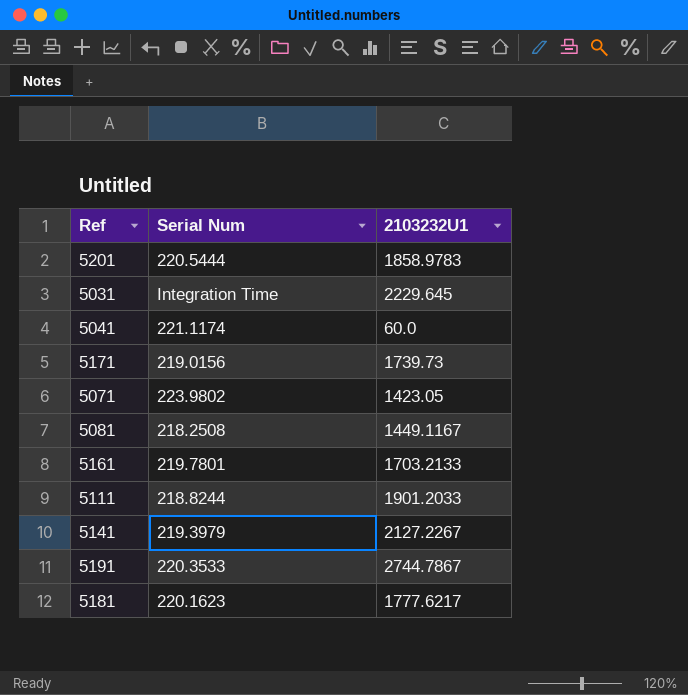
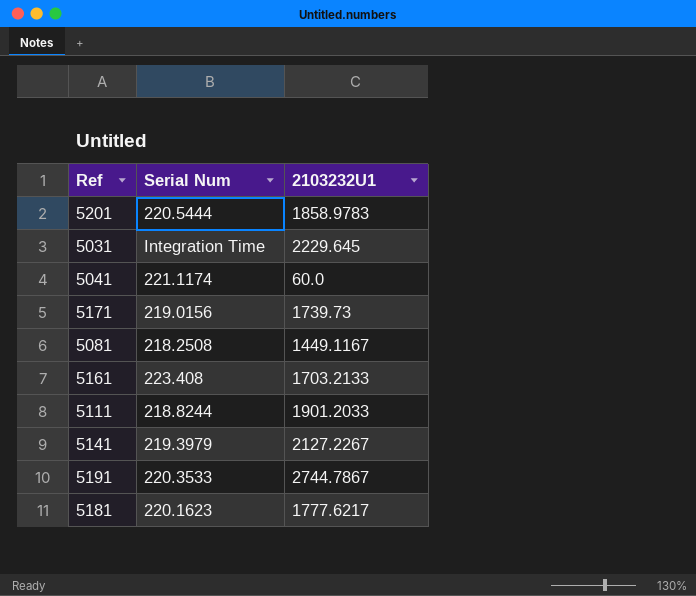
row 5071: 223.9802 | 1423.05 -> none
5161 | Serial Num: 219.7801 -> 223.408

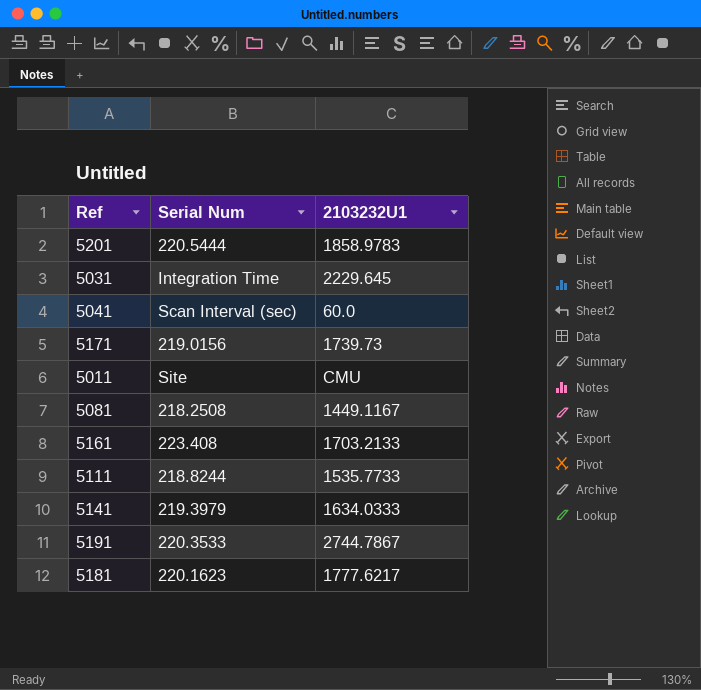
5041 | Serial Num: 221.1174 -> Scan Interval (sec)
row 5011: none -> Site | CMU
5111 | 2103232U1: 1901.2033 -> 1535.7733
5141 | 2103232U1: 2127.2267 -> 1634.0333

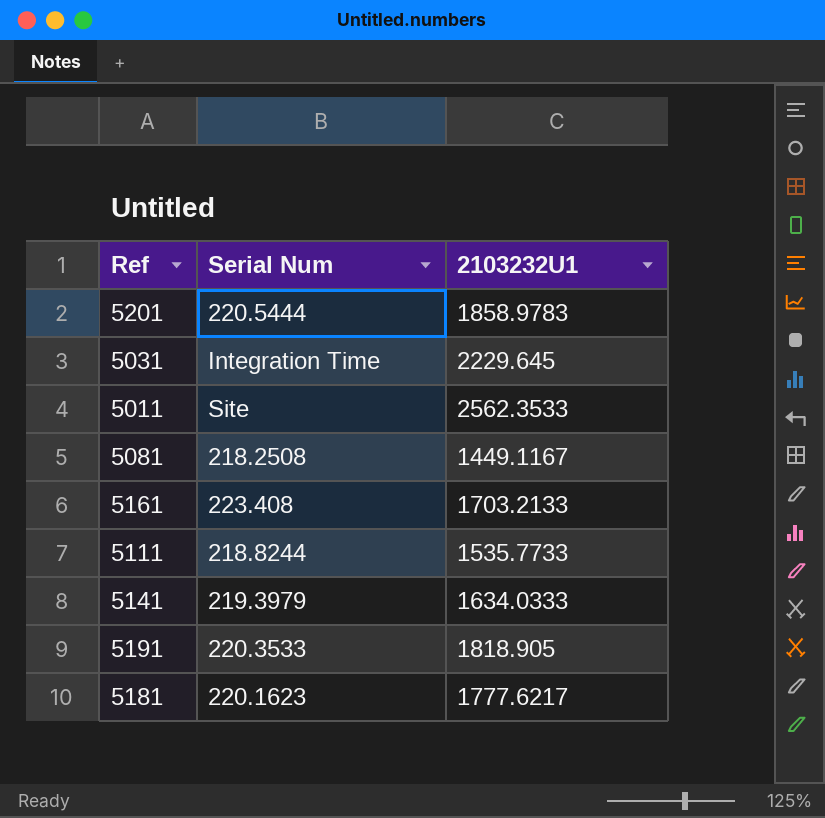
row 5041: Scan Interval (sec) | 60.0 -> none
row 5171: 219.0156 | 1739.73 -> none
5011 | 2103232U1: CMU -> 2562.3533
5191 | 2103232U1: 2744.7867 -> 1818.905

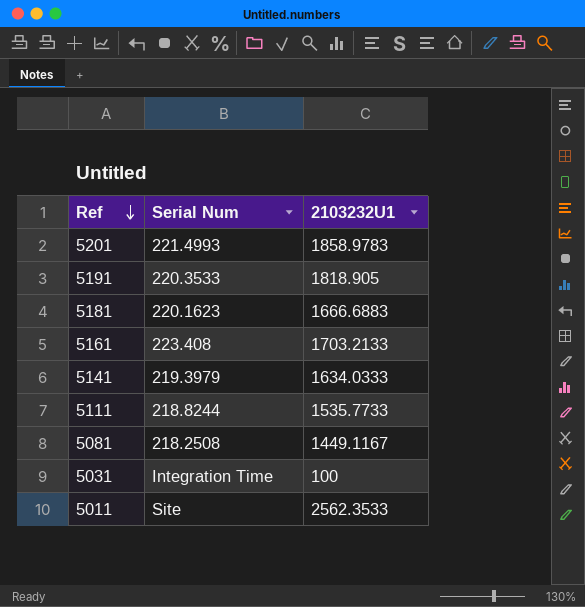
row order: none -> Ref descending
5201 | Serial Num: 220.5444 -> 221.4993
5181 | 2103232U1: 1777.6217 -> 1666.6883
5031 | 2103232U1: 2229.645 -> 100

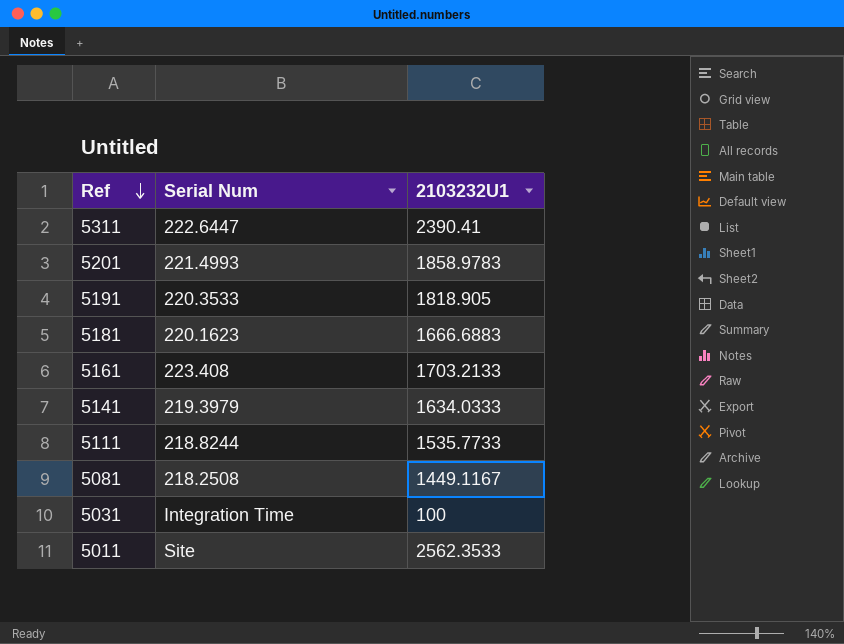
row 5311: none -> 222.6447 | 2390.41

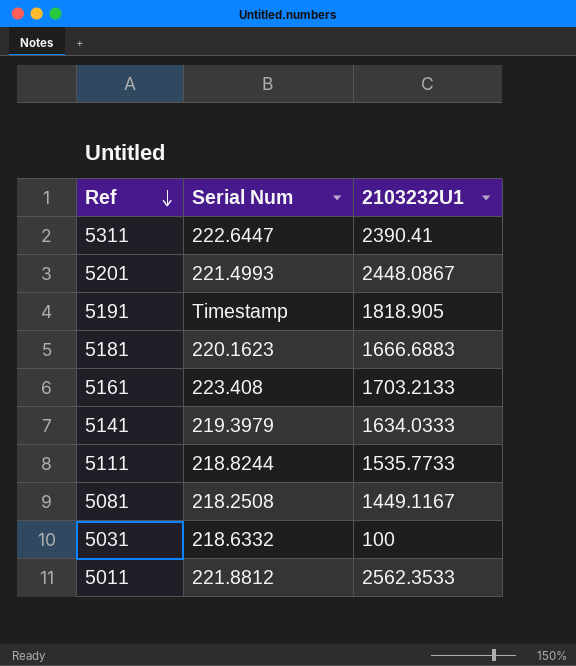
5201 | 2103232U1: 1858.9783 -> 2448.0867
5191 | Serial Num: 220.3533 -> Timestamp
5031 | Serial Num: Integration Time -> 218.6332
5011 | Serial Num: Site -> 221.8812

